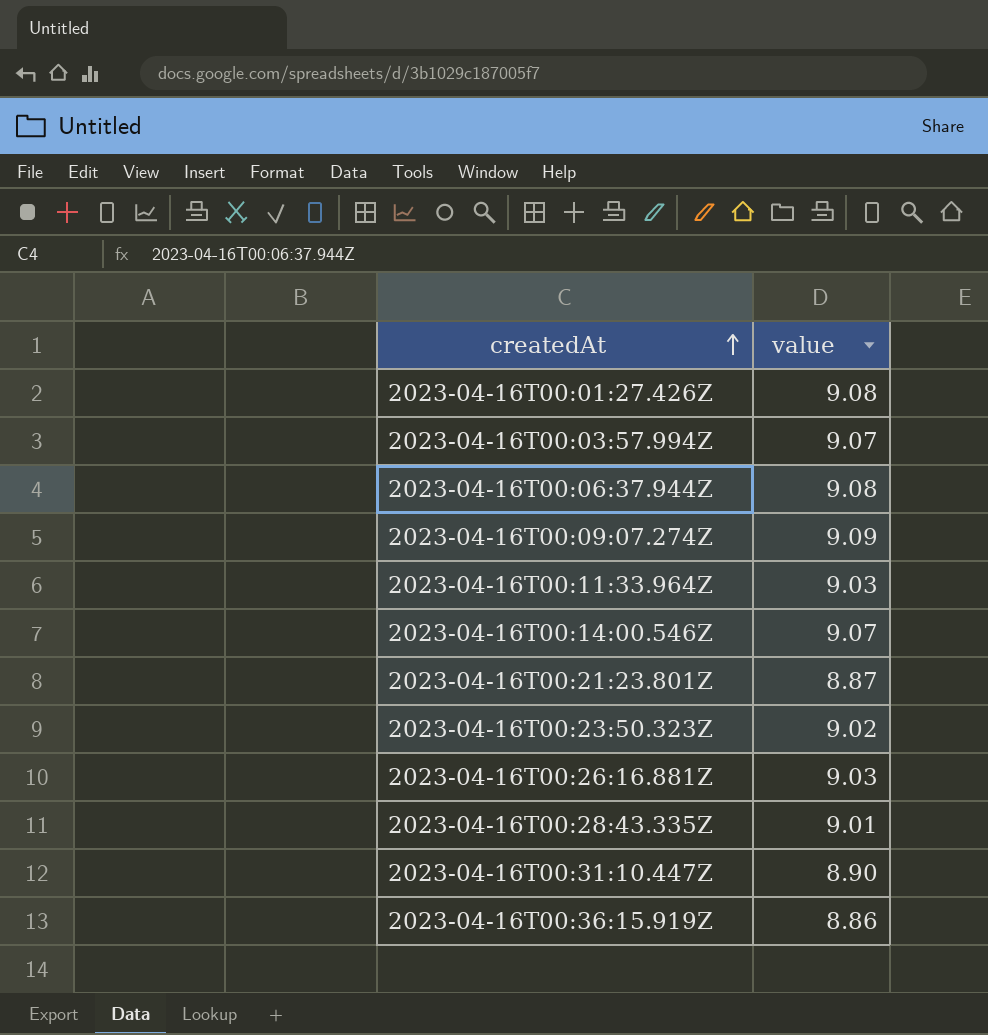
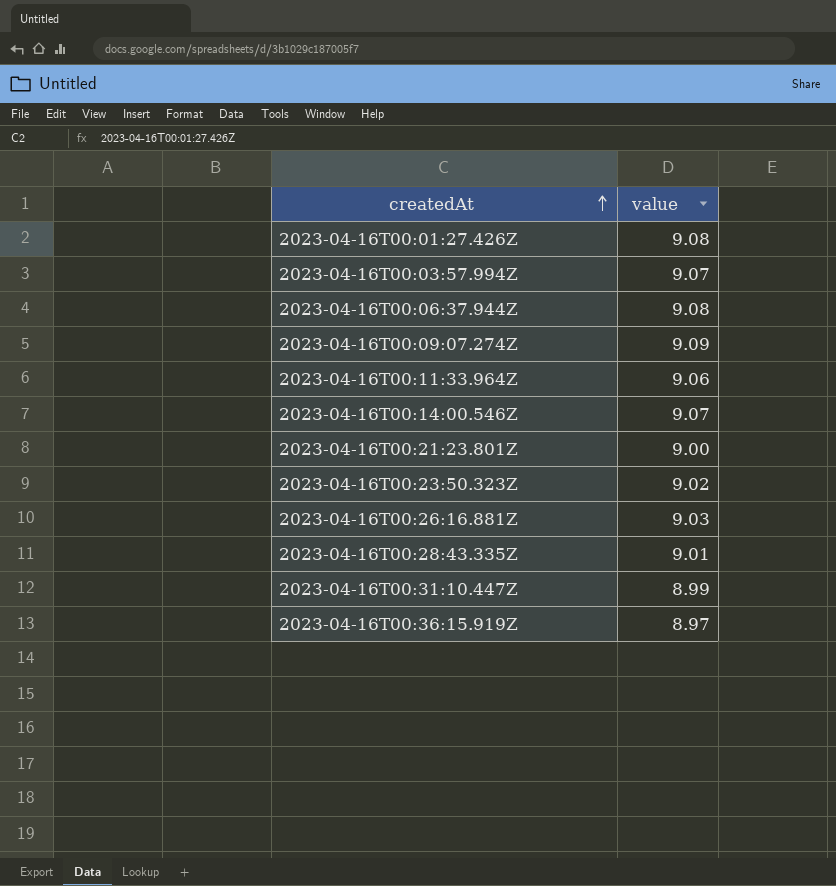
2023-04-16T00:11:33.964Z | value: 9.03 -> 9.06
2023-04-16T00:21:23.801Z | value: 8.87 -> 9.00
2023-04-16T00:31:10.447Z | value: 8.90 -> 8.99
2023-04-16T00:36:15.919Z | value: 8.86 -> 8.97

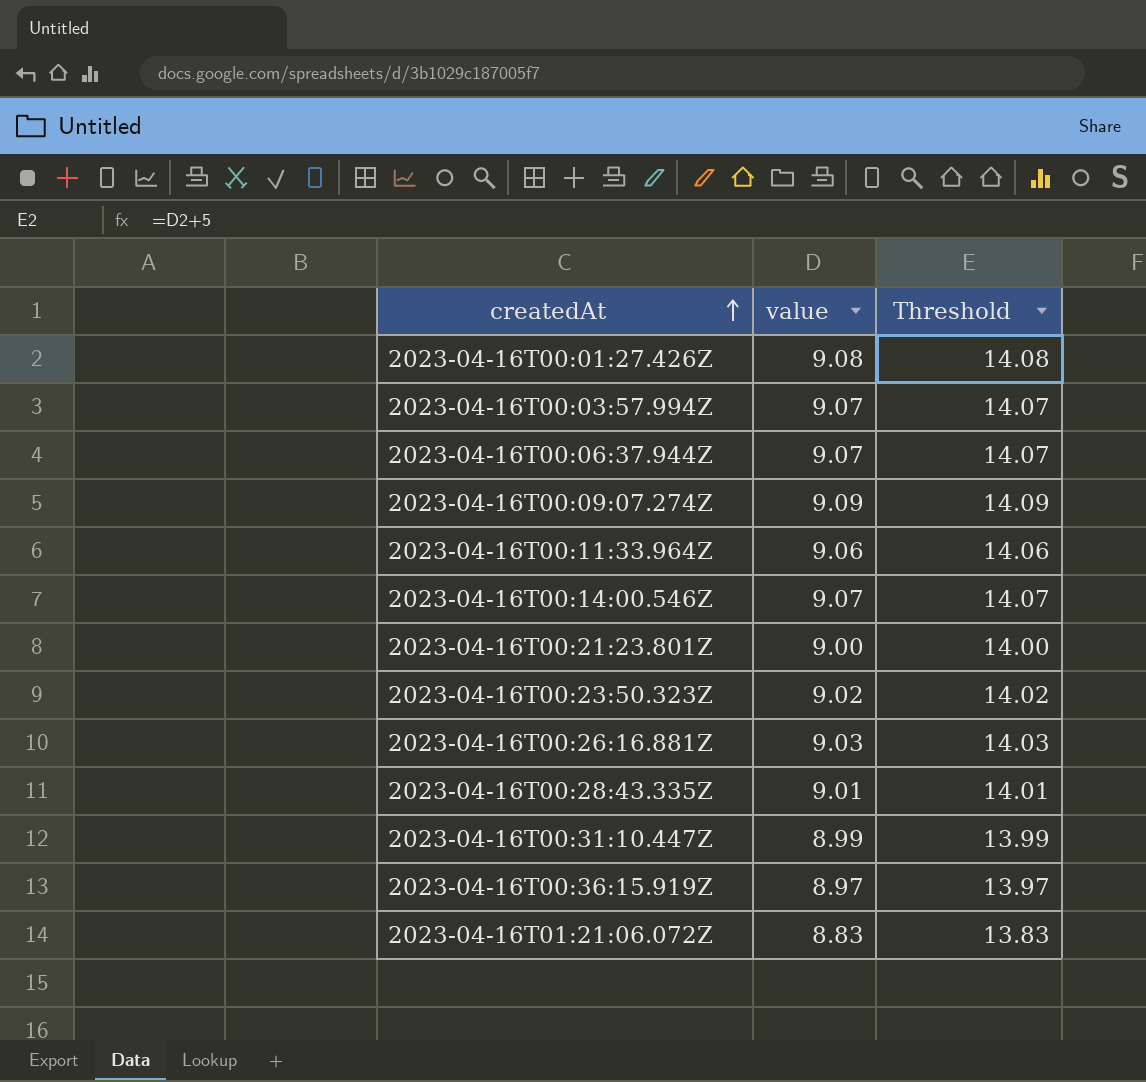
column Threshold | formula: none -> [value] + 5
2023-04-16T00:06:37.944Z | value: 9.08 -> 9.07
row 2023-04-16T01:21:06.072Z: none -> 8.83 | 13.83

